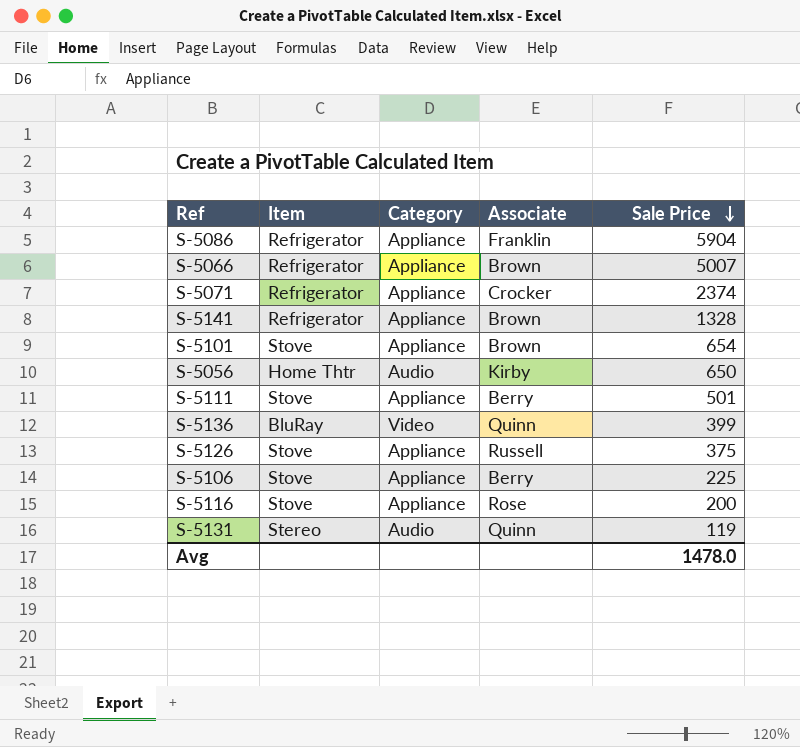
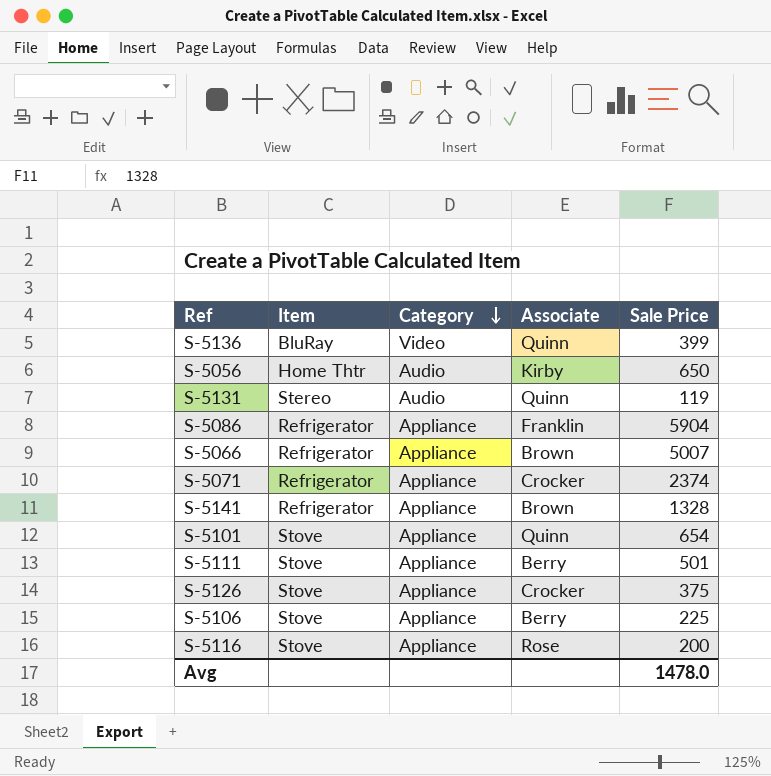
row order: Sale Price descending -> Category descending
S-5101 | Associate: Brown -> Quinn
S-5126 | Associate: Russell -> Crocker

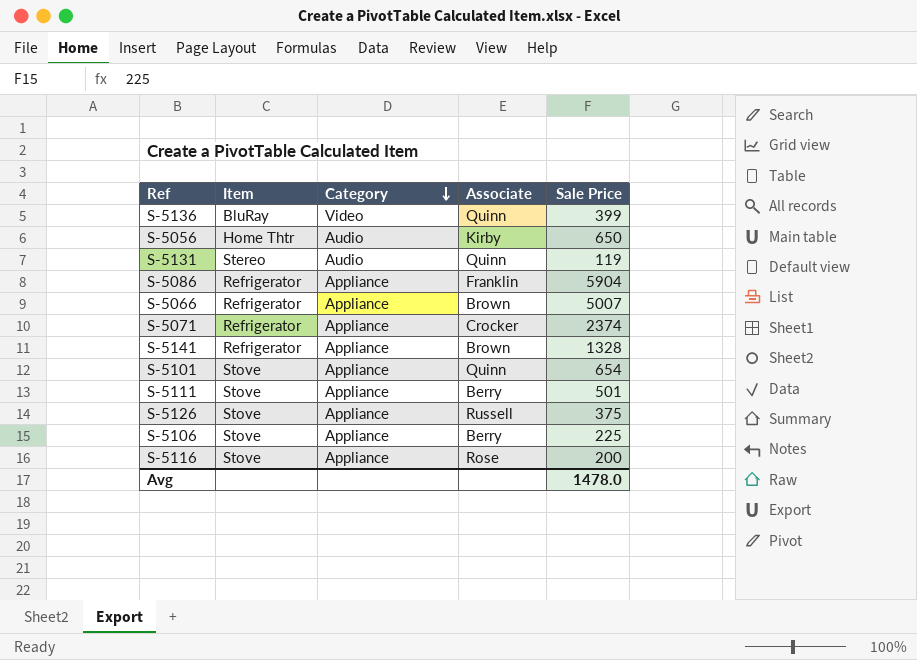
S-5126 | Associate: Crocker -> Russell

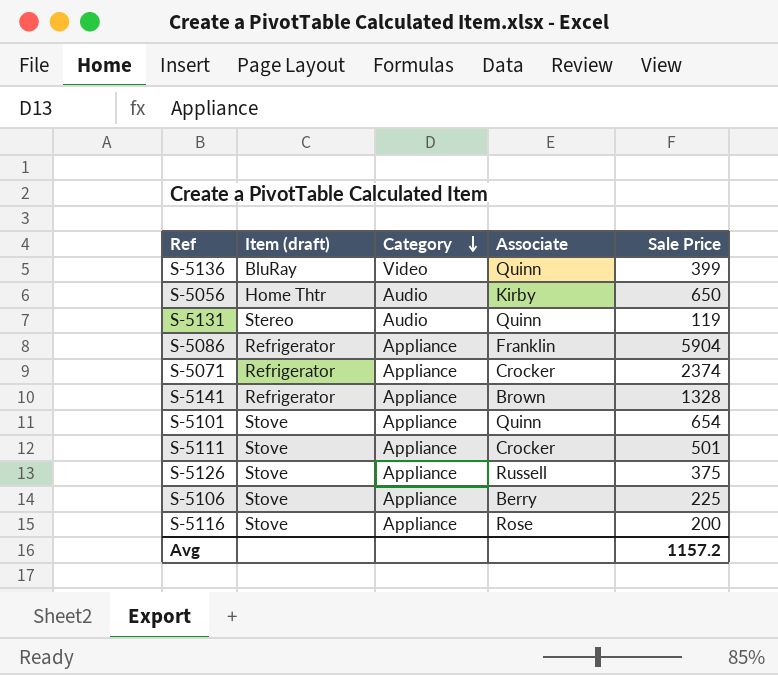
column name: Item -> Item (draft)
row S-5066: Refrigerator | Appliance | Brown | 5007 -> none
S-5111 | Associate: Berry -> Crocker
Avg | Sale Price: 1478.0 -> 1157.2

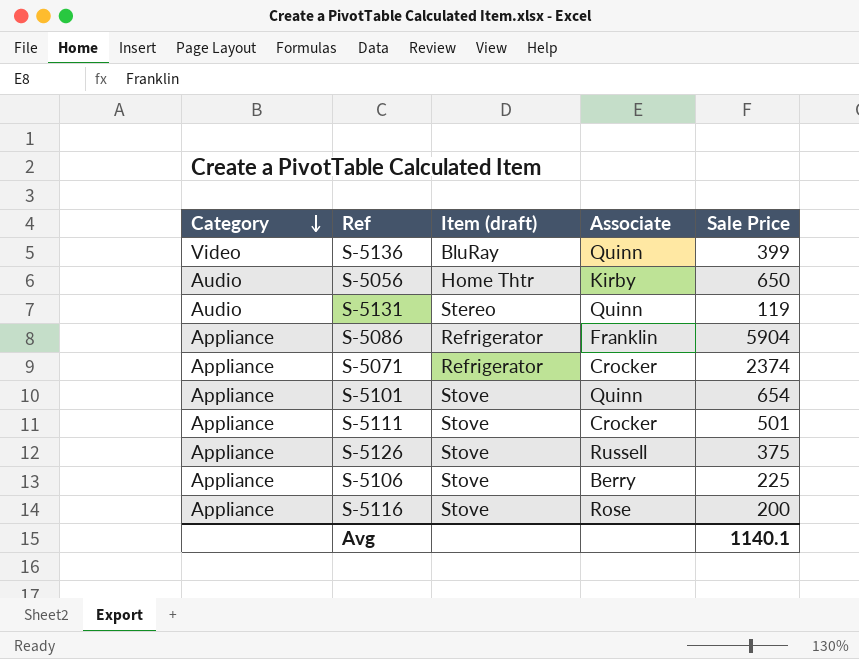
column Category | position: 3 -> 1
row S-5141: Refrigerator | Appliance | Brown | 1328 -> none
Avg | Sale Price: 1157.2 -> 1140.1

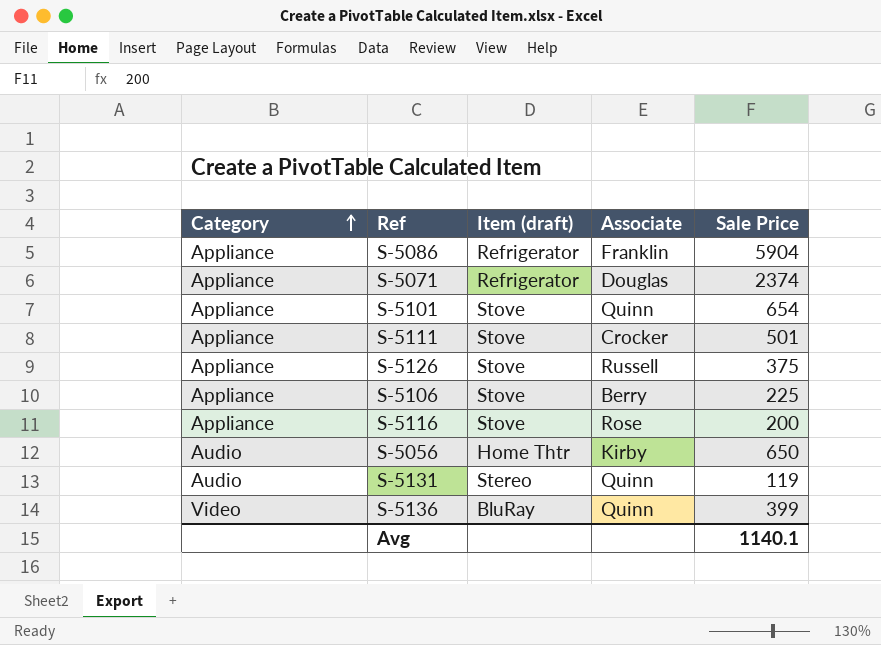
row order: Category descending -> Category ascending
S-5071 | Associate: Crocker -> Douglas

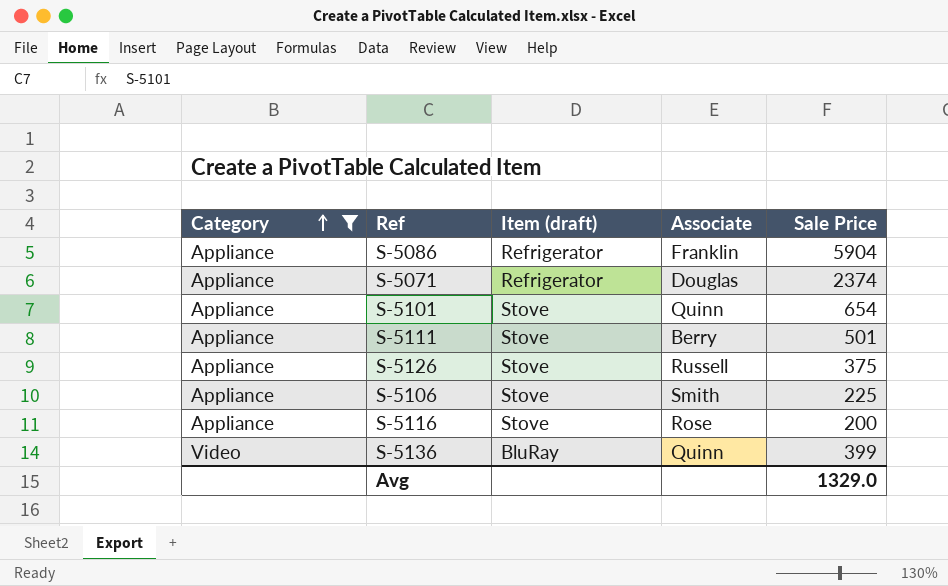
filter: none -> Category != Audio
S-5111 | Associate: Crocker -> Berry
S-5106 | Associate: Berry -> Smith
Avg | Sale Price: 1140.1 -> 1329.0

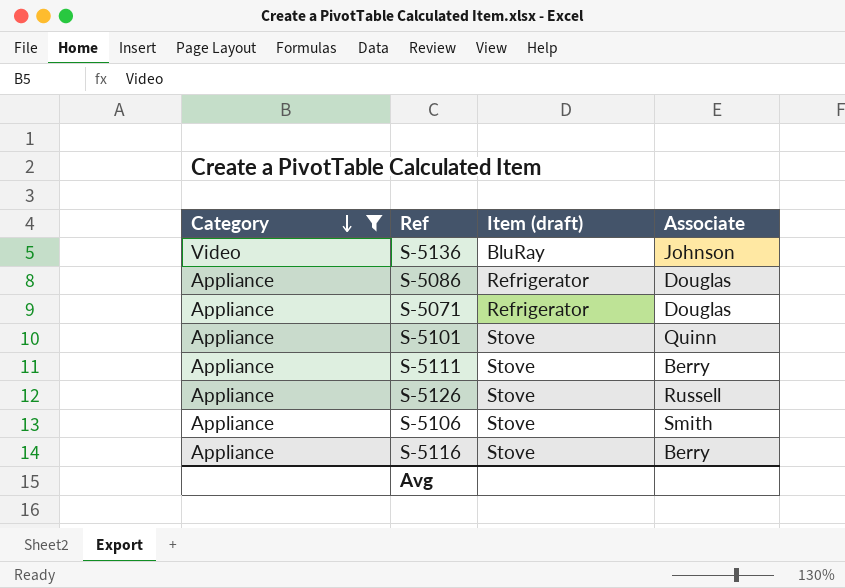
row order: Category ascending -> Category descending
column Sale Price | position: 5 -> none
S-5136 | Associate: Quinn -> Johnson
S-5086 | Associate: Franklin -> Douglas
S-5116 | Associate: Rose -> Berry

